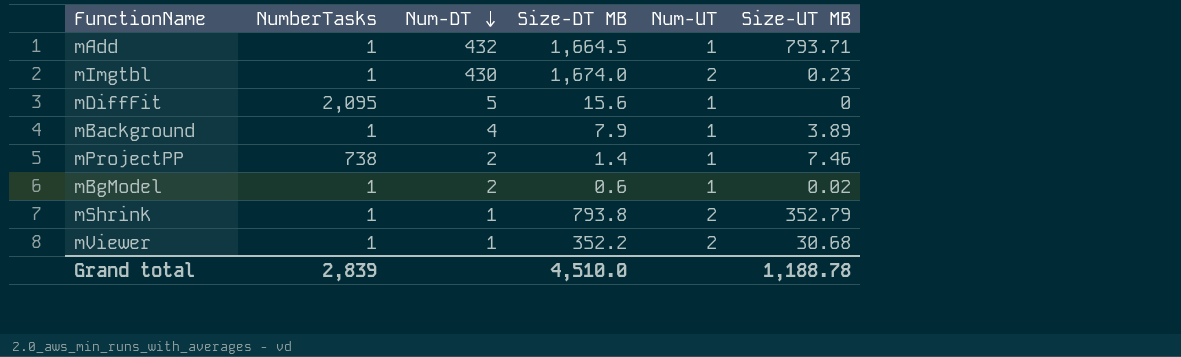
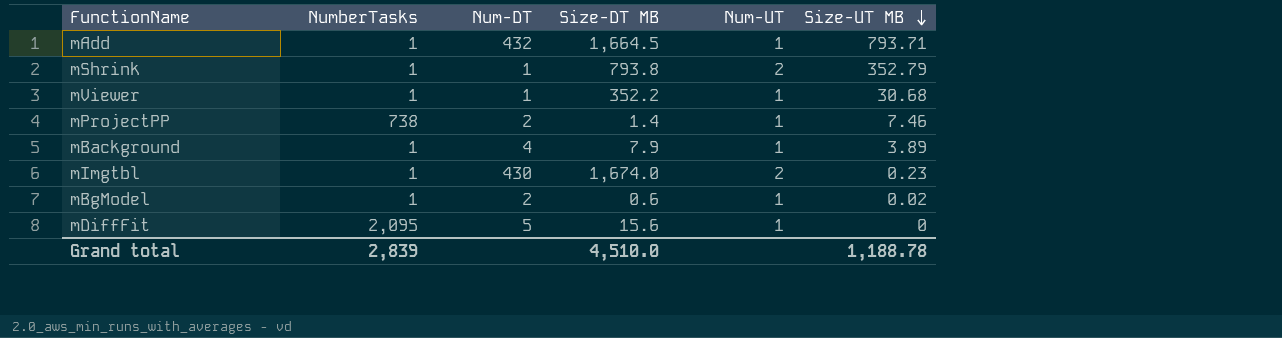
row order: Num-DT descending -> Size-UT MB descending
mViewer | Num-UT: 2 -> 1

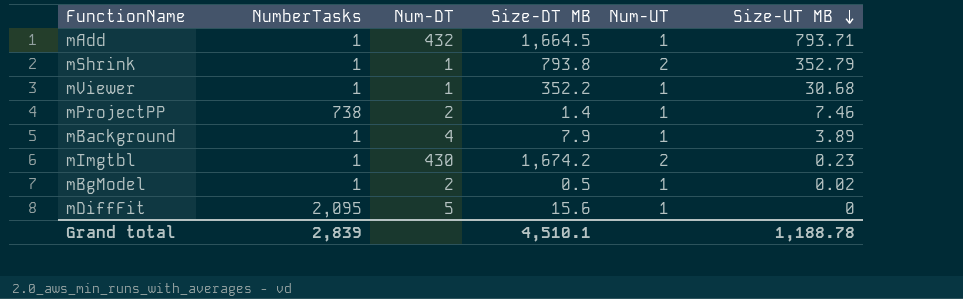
mImgtbl | Size-DT MB: 1,674.0 -> 1,674.2
mBgModel | Size-DT MB: 0.6 -> 0.5
Grand total | Size-DT MB: 4,510.0 -> 4,510.1

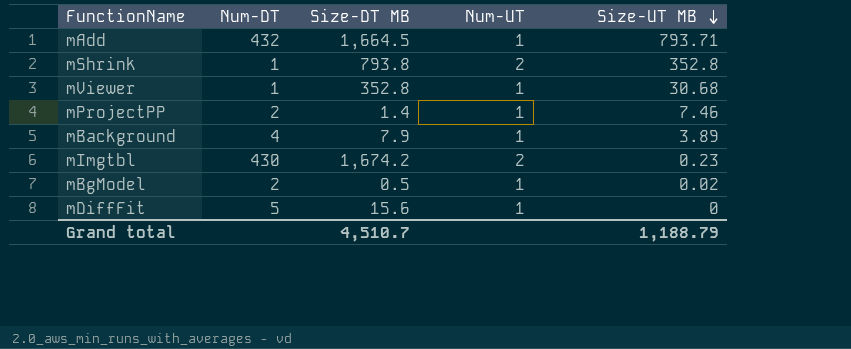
column NumberTasks | position: 2 -> none
mShrink | Size-UT MB: 352.79 -> 352.8
mViewer | Size-DT MB: 352.2 -> 352.8
Grand total | Size-DT MB: 4,510.1 -> 4,510.7
Grand total | Size-UT MB: 1,188.78 -> 1,188.79

